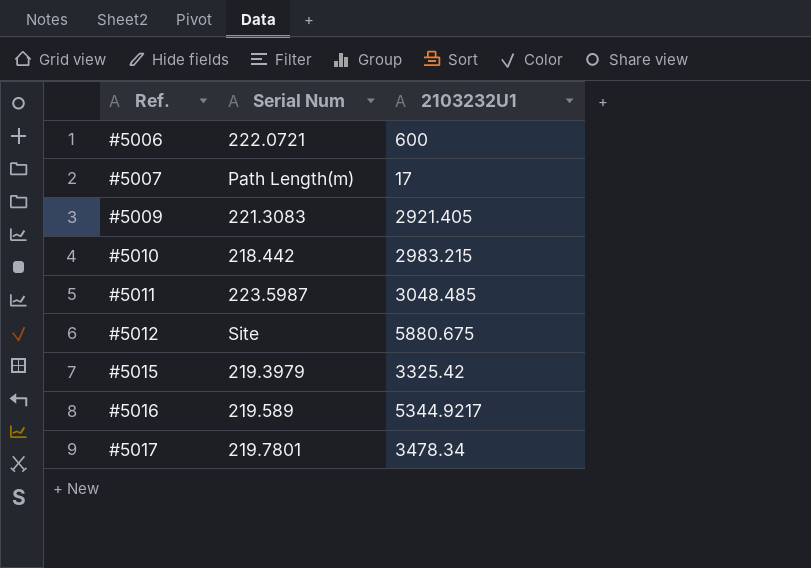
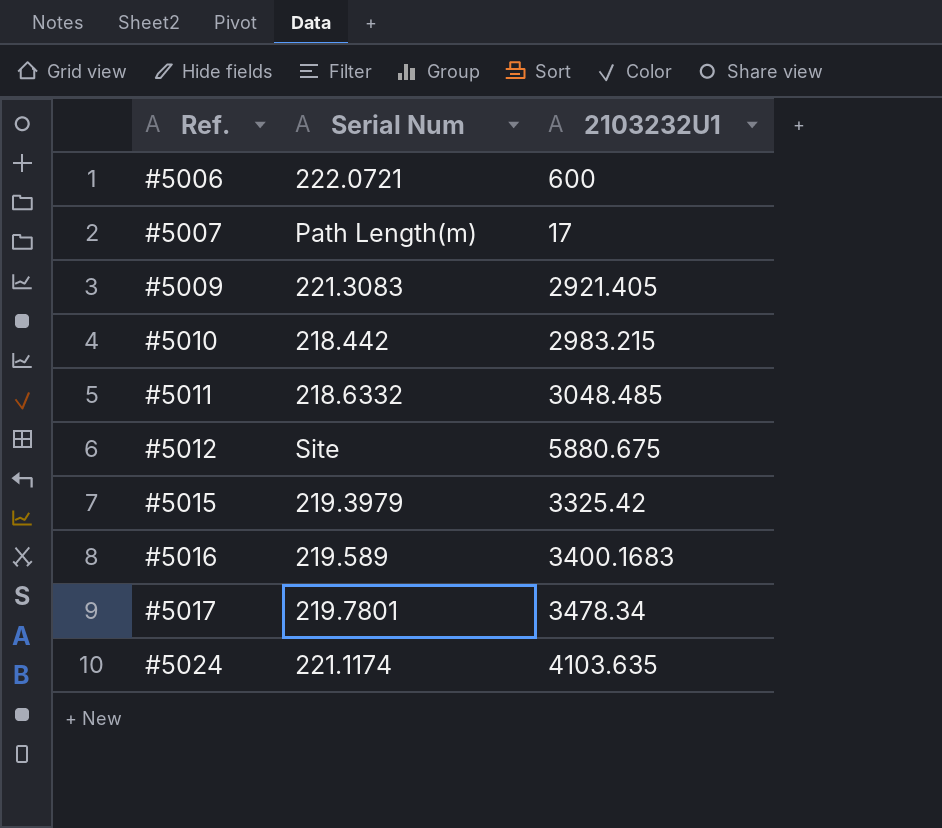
#5011 | Serial Num: 223.5987 -> 218.6332
#5016 | 2103232U1: 5344.9217 -> 3400.1683
row #5024: none -> 221.1174 | 4103.635

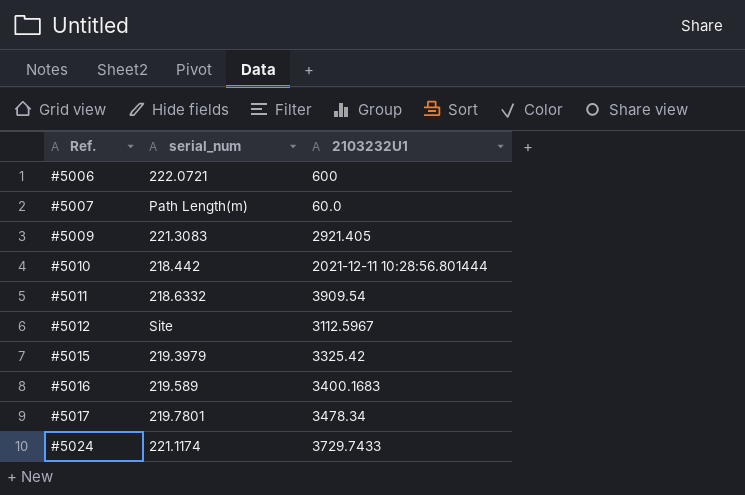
column name: Serial Num -> serial_num
#5007 | 2103232U1: 17 -> 60.0
#5010 | 2103232U1: 2983.215 -> 2021-12-11 10:28:56.801444
#5011 | 2103232U1: 3048.485 -> 3909.54
#5012 | 2103232U1: 5880.675 -> 3112.5967
#5024 | 2103232U1: 4103.635 -> 3729.7433

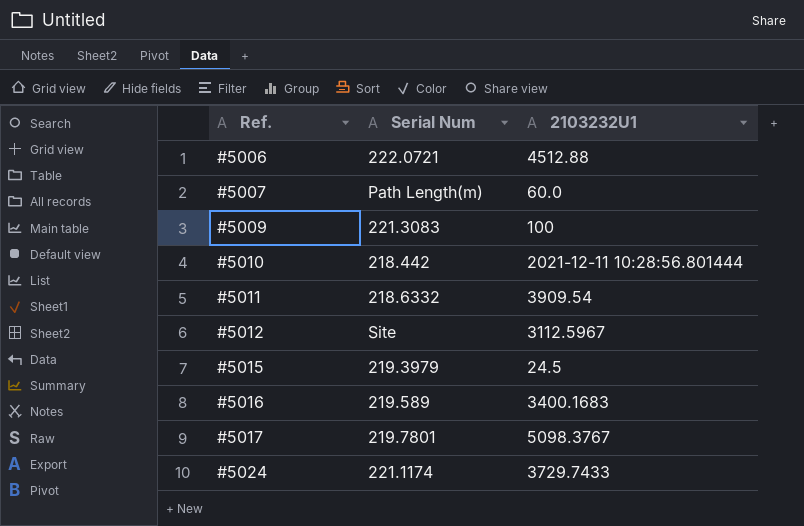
column name: serial_num -> Serial Num
#5006 | 2103232U1: 600 -> 4512.88
#5009 | 2103232U1: 2921.405 -> 100
#5015 | 2103232U1: 3325.42 -> 24.5
#5017 | 2103232U1: 3478.34 -> 5098.3767

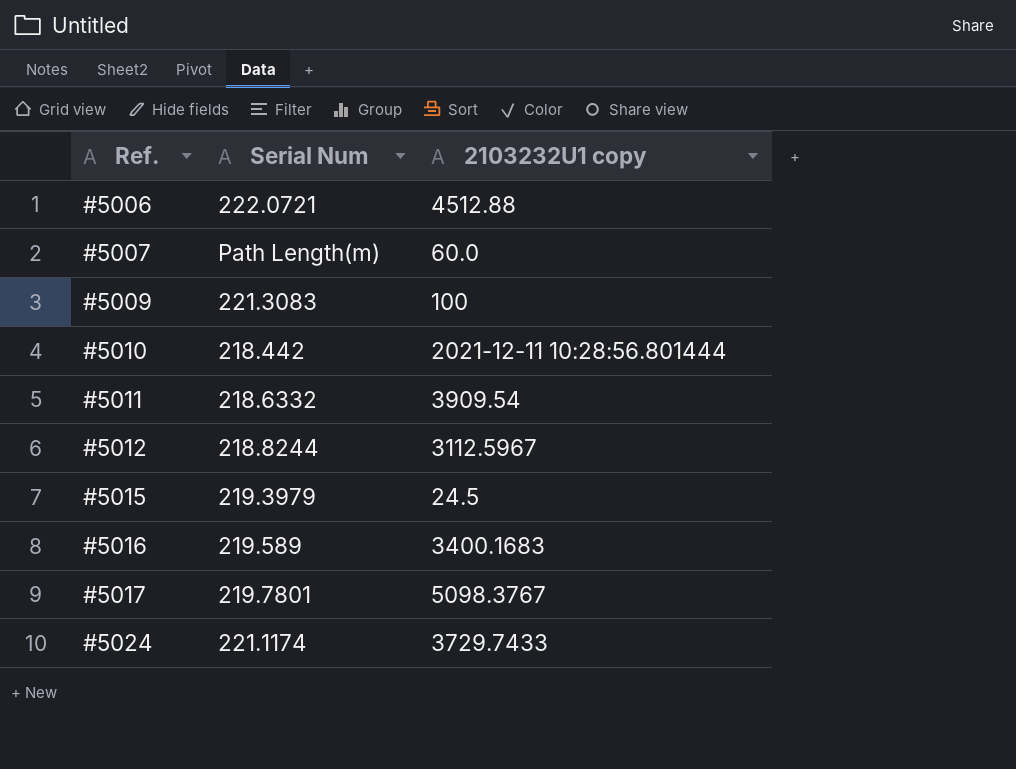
column name: 2103232U1 -> 2103232U1 copy
#5012 | Serial Num: Site -> 218.8244

